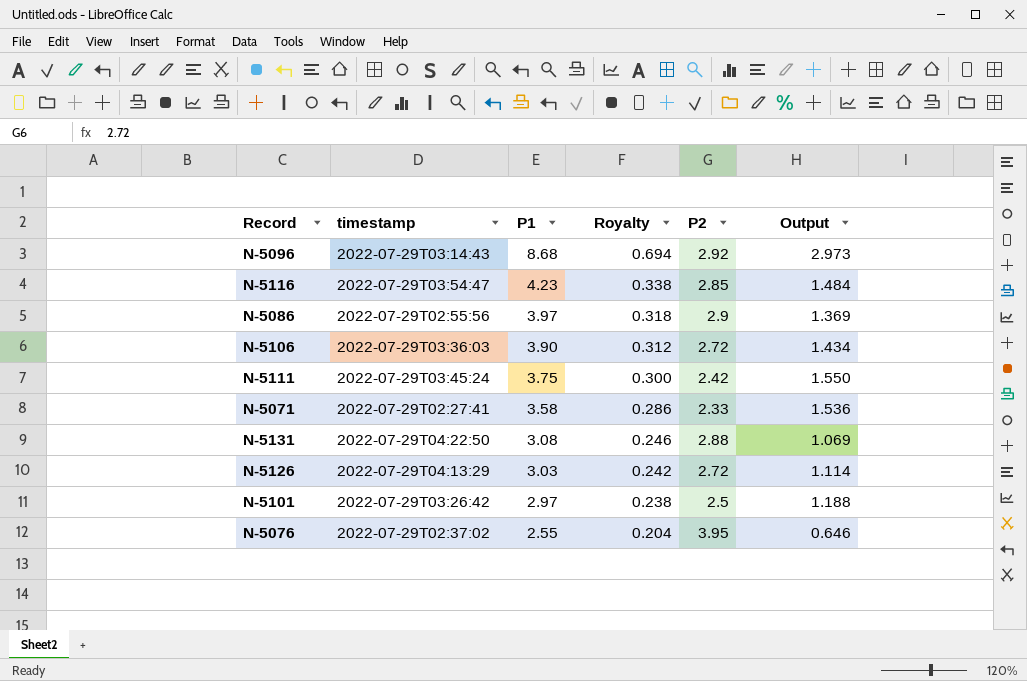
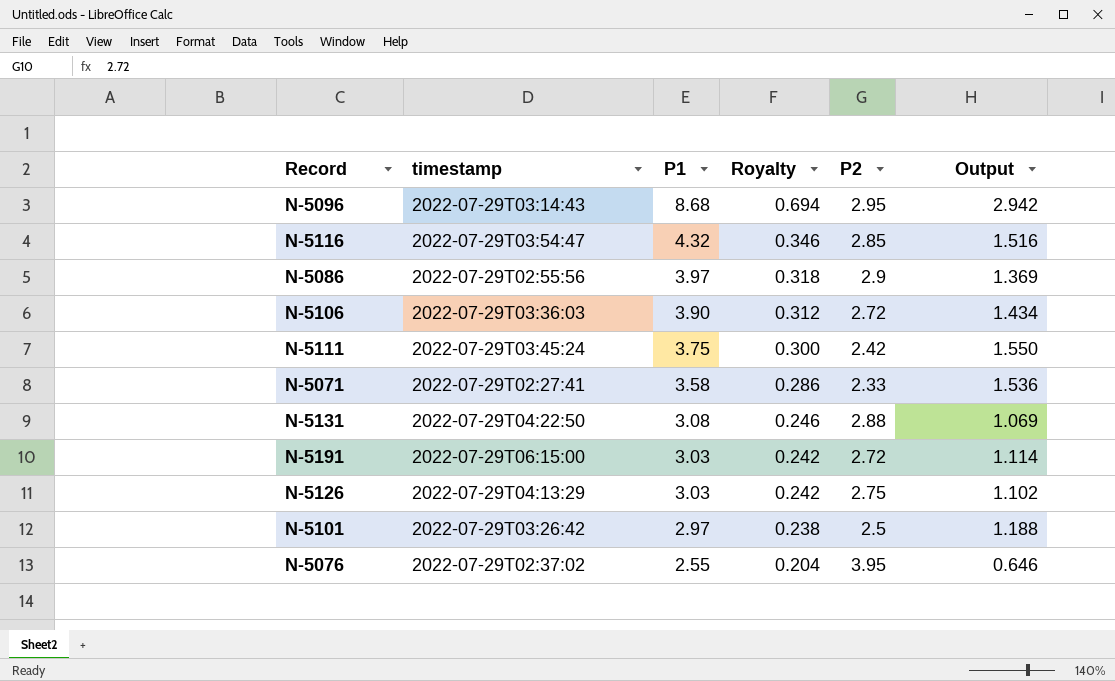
N-5096 | P2: 2.92 -> 2.95
N-5096 | Output: 2.973 -> 2.942
N-5116 | P1: 4.23 -> 4.32
N-5116 | Royalty: 0.338 -> 0.346
N-5116 | Output: 1.484 -> 1.516
row N-5191: none -> 2022-07-29T06:15:00 | 3.03 | 0.242 | 2.72 | 1.114
N-5126 | P2: 2.72 -> 2.75
N-5126 | Output: 1.114 -> 1.102

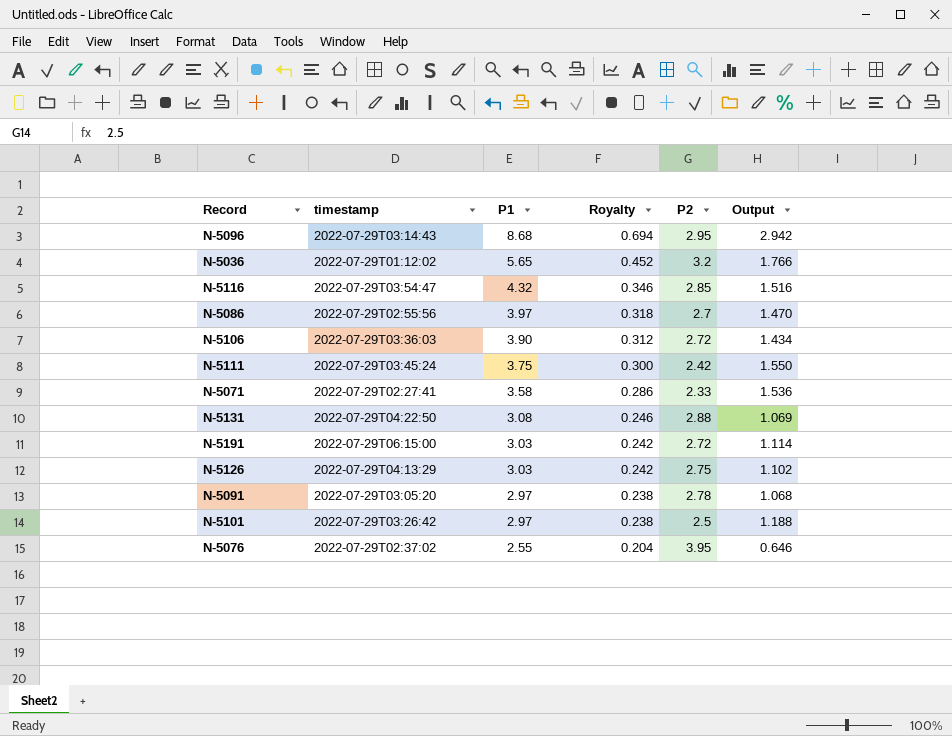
row N-5036: none -> 2022-07-29T01:12:02 | 5.65 | 0.452 | 3.2 | 1.766
N-5086 | P2: 2.9 -> 2.7
N-5086 | Output: 1.369 -> 1.470
row N-5091: none -> 2022-07-29T03:05:20 | 2.97 | 0.238 | 2.78 | 1.068

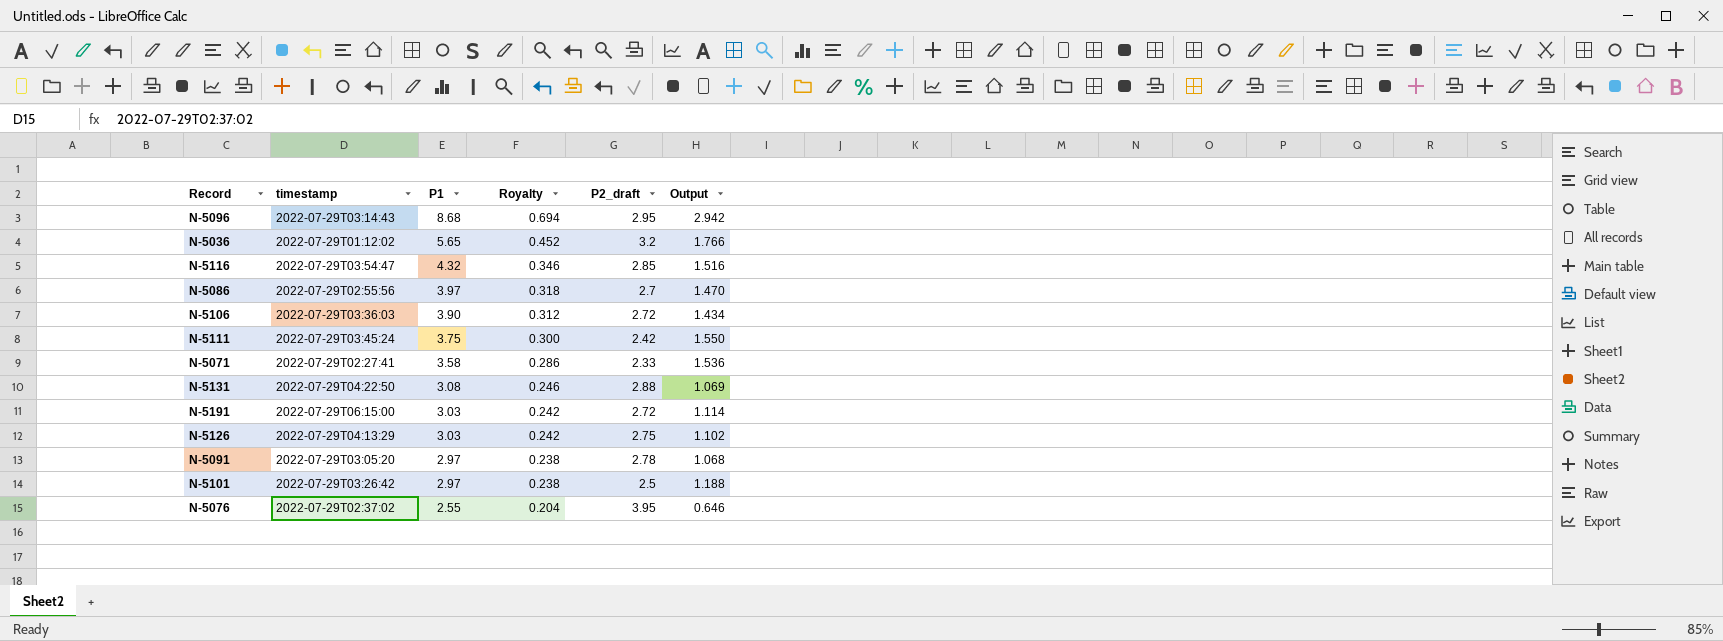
column name: P2 -> P2_draft

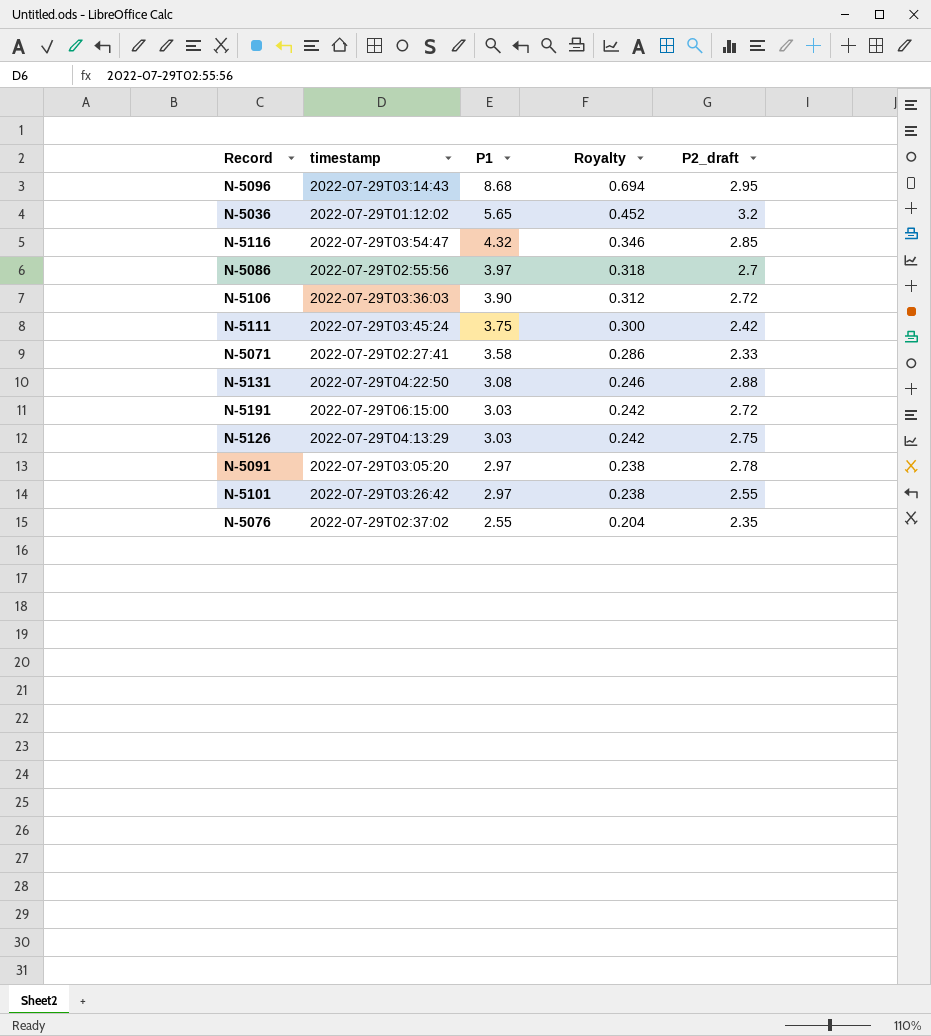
column Output | formula: [P1] / [P2_draft] -> none
N-5101 | P2_draft: 2.5 -> 2.55
N-5076 | P2_draft: 3.95 -> 2.35

